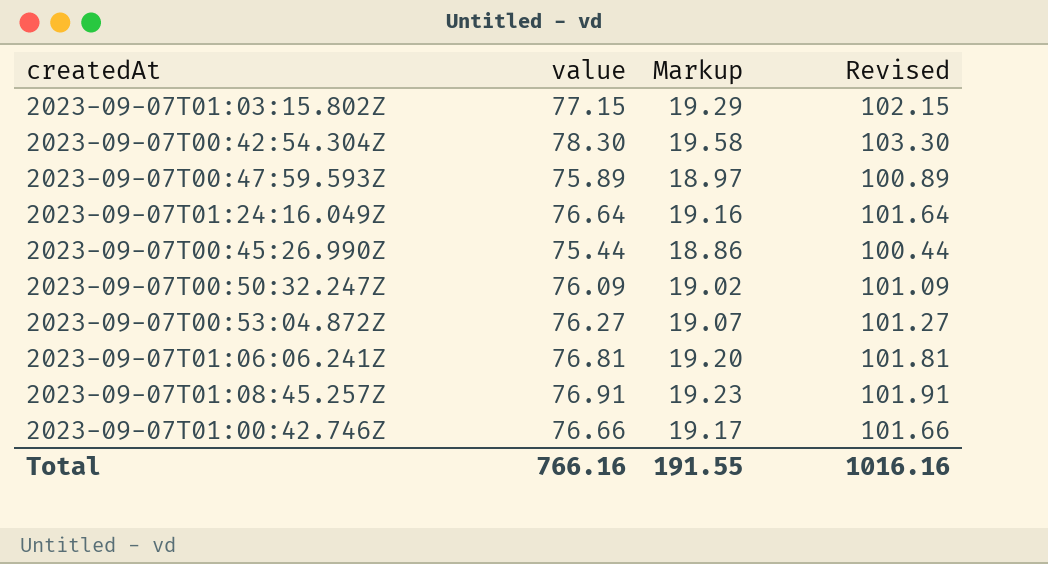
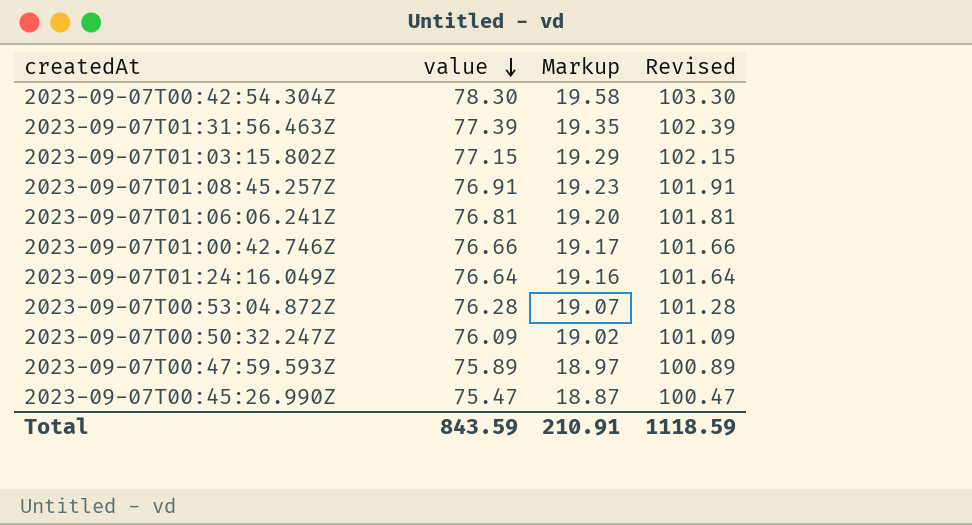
row order: none -> value descending
row 2023-09-07T01:31:56.463Z: none -> 77.39 | 19.35 | 102.39
2023-09-07T00:53:04.872Z | value: 76.27 -> 76.28
2023-09-07T00:53:04.872Z | Revised: 101.27 -> 101.28
2023-09-07T00:45:26.990Z | value: 75.44 -> 75.47
2023-09-07T00:45:26.990Z | Markup: 18.86 -> 18.87
2023-09-07T00:45:26.990Z | Revised: 100.44 -> 100.47
Total | value: 766.16 -> 843.59
Total | Markup: 191.55 -> 210.91
Total | Revised: 1016.16 -> 1118.59

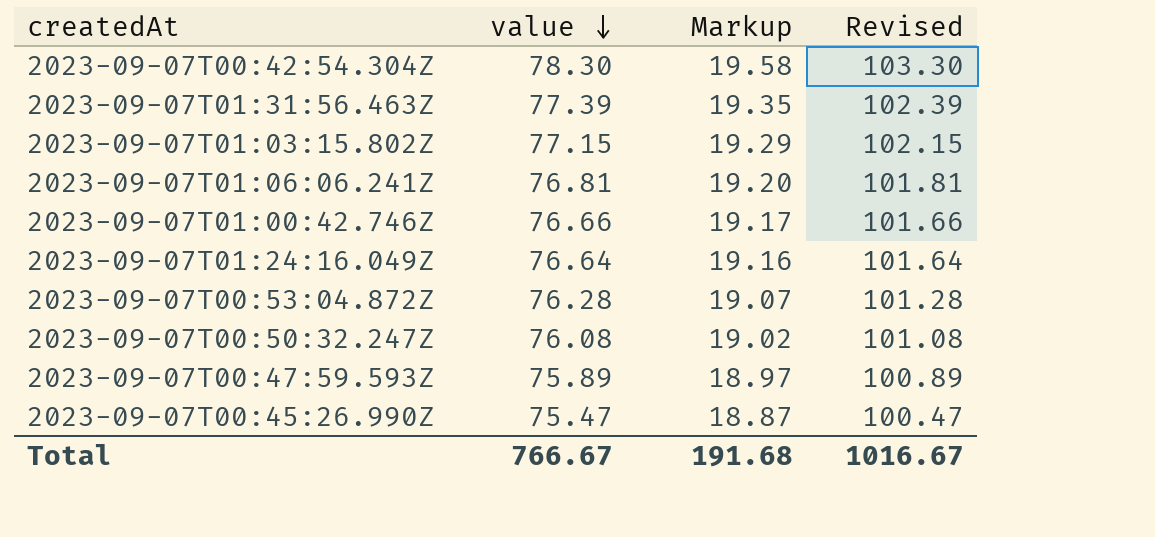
row 2023-09-07T01:08:45.257Z: 76.91 | 19.23 | 101.91 -> none
2023-09-07T00:50:32.247Z | value: 76.09 -> 76.08
2023-09-07T00:50:32.247Z | Revised: 101.09 -> 101.08
Total | value: 843.59 -> 766.67
Total | Markup: 210.91 -> 191.68
Total | Revised: 1118.59 -> 1016.67

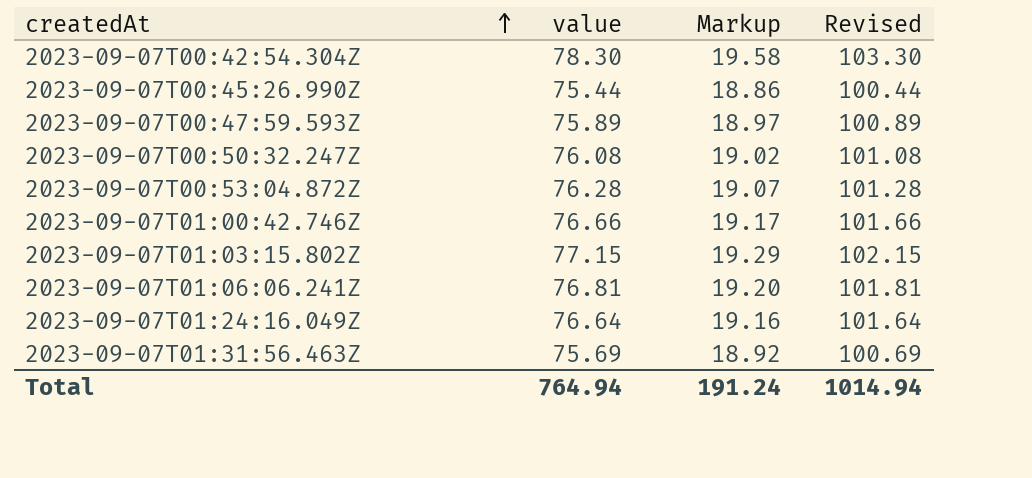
row order: value descending -> createdAt ascending
2023-09-07T00:45:26.990Z | value: 75.47 -> 75.44
2023-09-07T00:45:26.990Z | Markup: 18.87 -> 18.86
2023-09-07T00:45:26.990Z | Revised: 100.47 -> 100.44
2023-09-07T01:31:56.463Z | value: 77.39 -> 75.69
2023-09-07T01:31:56.463Z | Markup: 19.35 -> 18.92
2023-09-07T01:31:56.463Z | Revised: 102.39 -> 100.69
Total | value: 766.67 -> 764.94
Total | Markup: 191.68 -> 191.24
Total | Revised: 1016.67 -> 1014.94

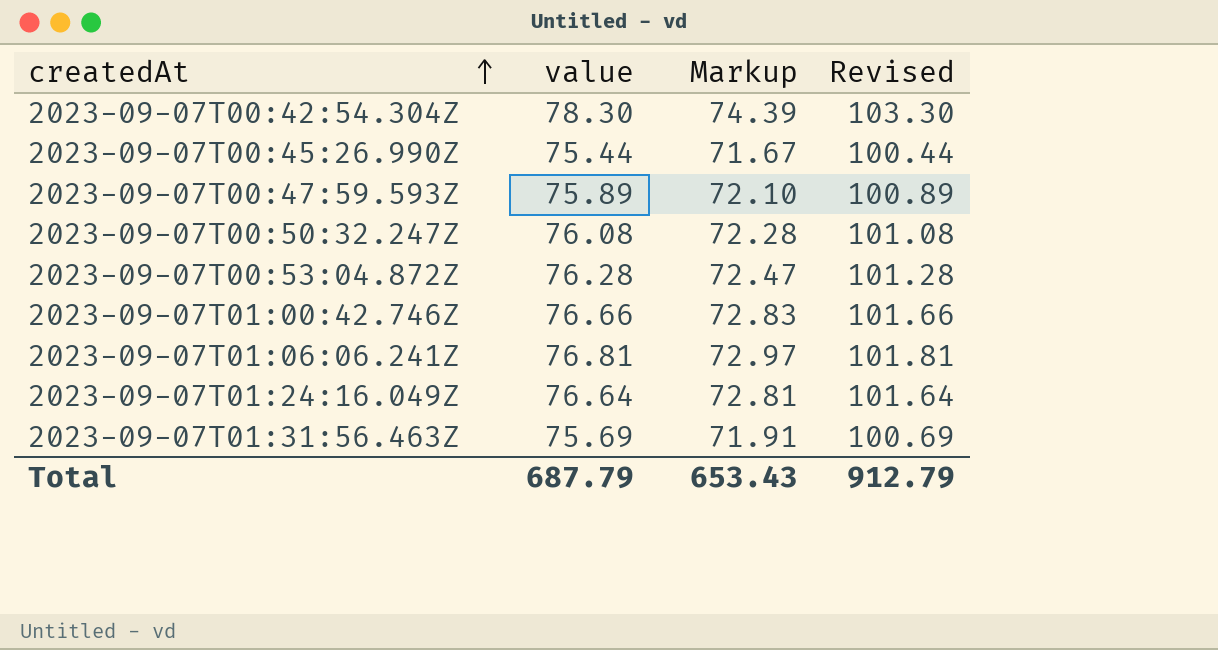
column Markup | formula: [value] * 0.25 -> [value] * 0.95
row 2023-09-07T01:03:15.802Z: 77.15 | 19.29 | 102.15 -> none
Total | value: 764.94 -> 687.79
Total | Markup: 191.24 -> 653.43
Total | Revised: 1014.94 -> 912.79

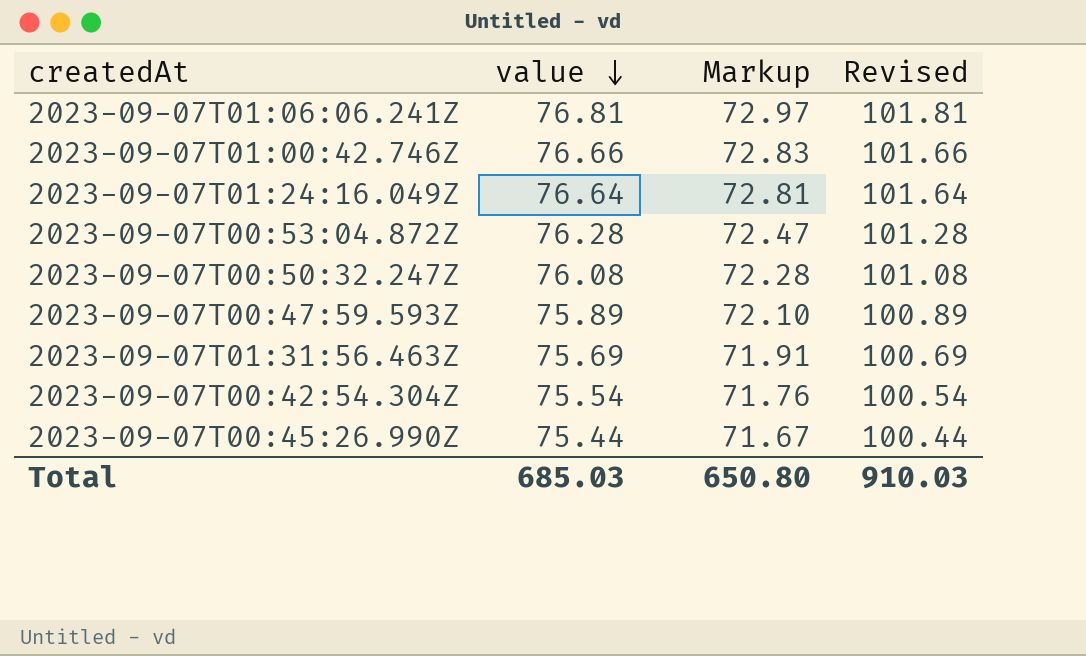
row order: createdAt ascending -> value descending
2023-09-07T00:42:54.304Z | value: 78.30 -> 75.54
2023-09-07T00:42:54.304Z | Markup: 74.39 -> 71.76
2023-09-07T00:42:54.304Z | Revised: 103.30 -> 100.54
Total | value: 687.79 -> 685.03
Total | Markup: 653.43 -> 650.80
Total | Revised: 912.79 -> 910.03

